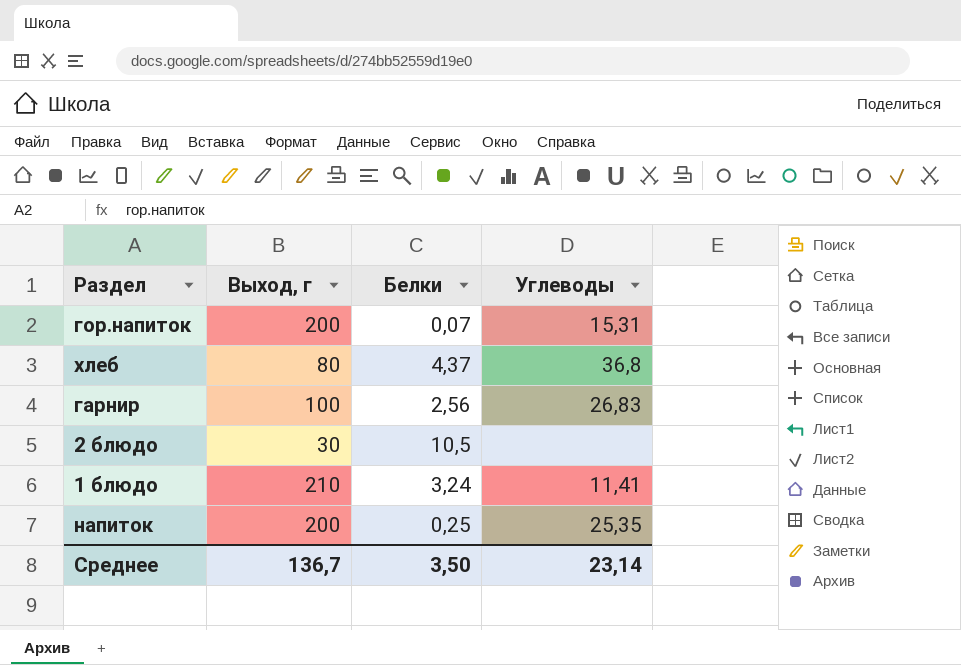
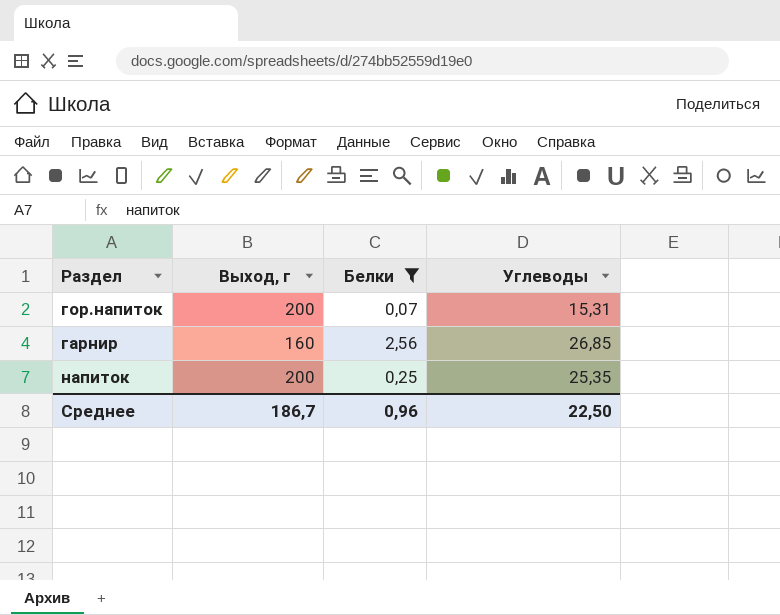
filter: none -> Белки <= 2,56
гарнир | Выход, г: 100 -> 160
гарнир | Углеводы: 26,83 -> 26,85
Среднее | Выход, г: 136,7 -> 186,7
Среднее | Белки: 3,50 -> 0,96
Среднее | Углеводы: 23,14 -> 22,50

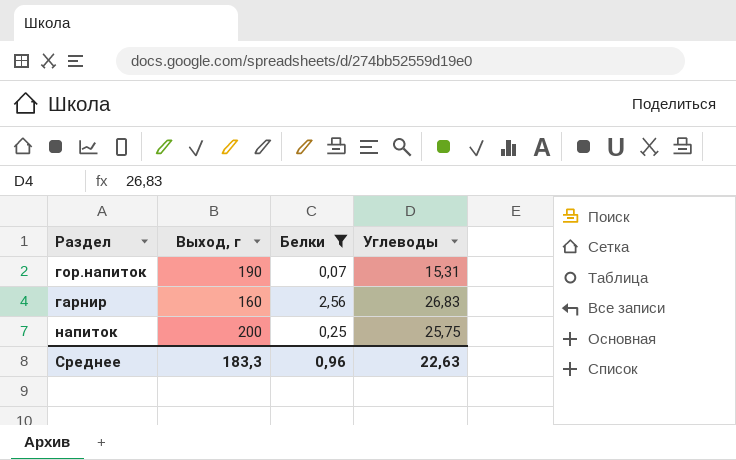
гор.напиток | Выход, г: 200 -> 190
гарнир | Углеводы: 26,85 -> 26,83
напиток | Углеводы: 25,35 -> 25,75
Среднее | Выход, г: 186,7 -> 183,3
Среднее | Углеводы: 22,50 -> 22,63

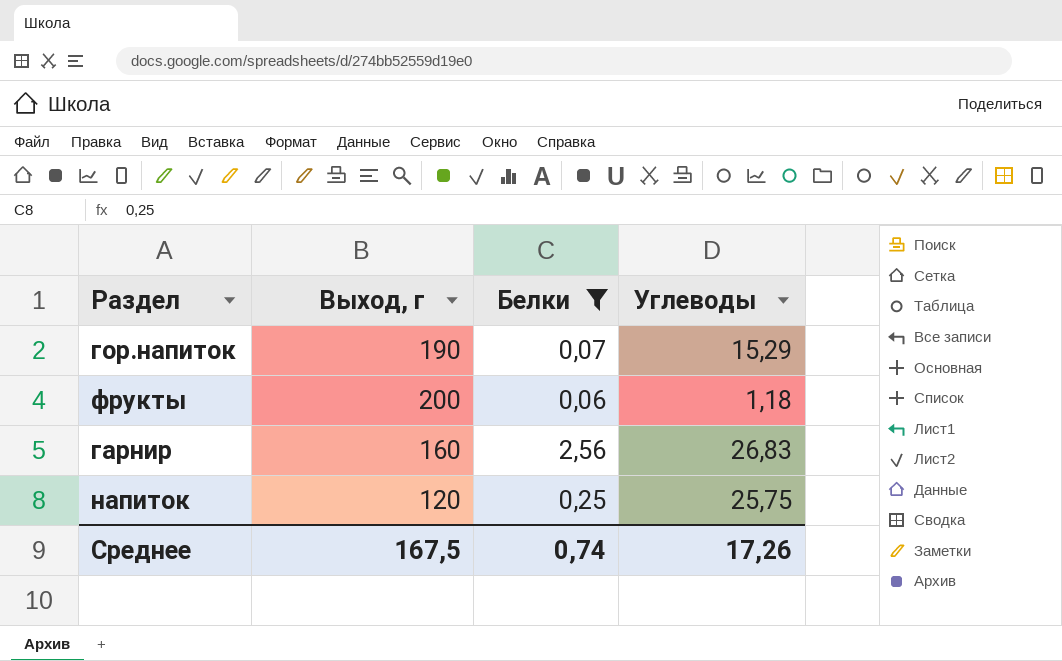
гор.напиток | Углеводы: 15,31 -> 15,29
row фрукты: none -> 200 | 0,06 | 1,18
напиток | Выход, г: 200 -> 120
Среднее | Выход, г: 183,3 -> 167,5
Среднее | Белки: 0,96 -> 0,74
Среднее | Углеводы: 22,63 -> 17,26

